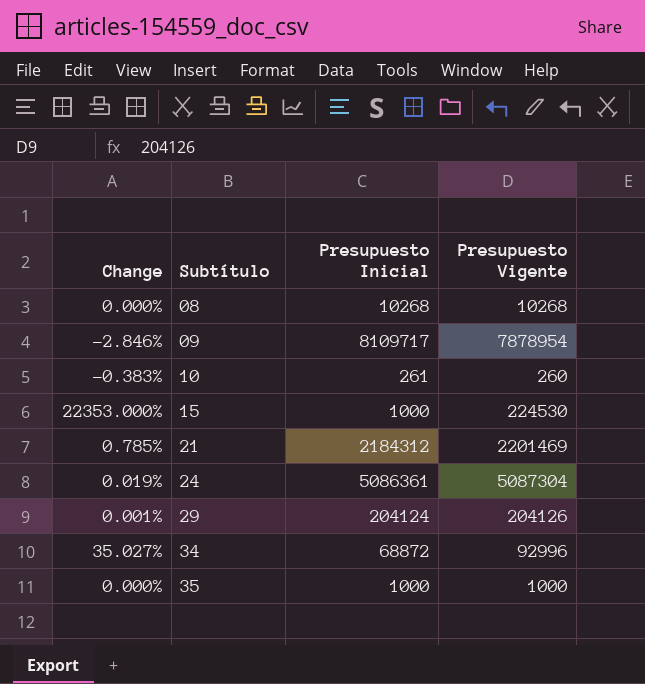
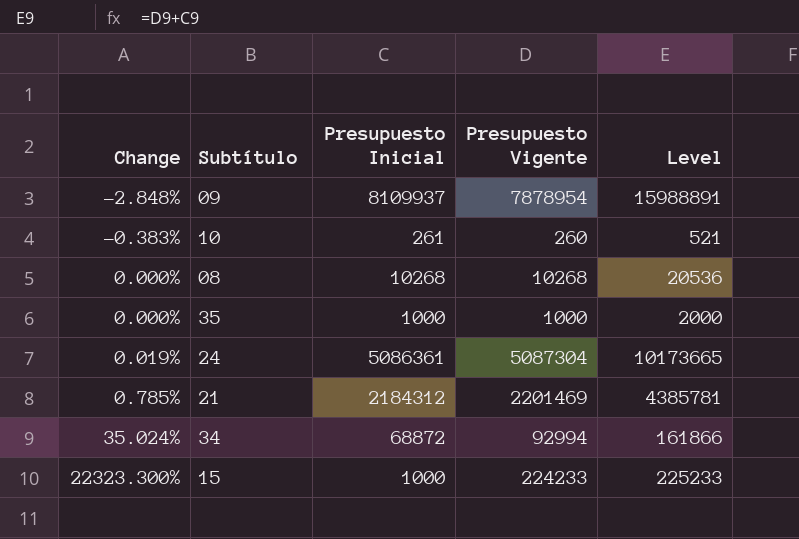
row order: Subtítulo ascending -> Change ascending
column Level | formula: none -> [Presupuesto Inicial] + [Presupuesto Vigente]
row 29: 0.001% | 204124 | 204126 -> none
09 | Change: -2.846% -> -2.848%
09 | Presupuesto Inicial: 8109717 -> 8109937
34 | Change: 35.027% -> 35.024%
34 | Presupuesto Vigente: 92996 -> 92994
15 | Change: 22353.000% -> 22323.300%
15 | Presupuesto Vigente: 224530 -> 224233

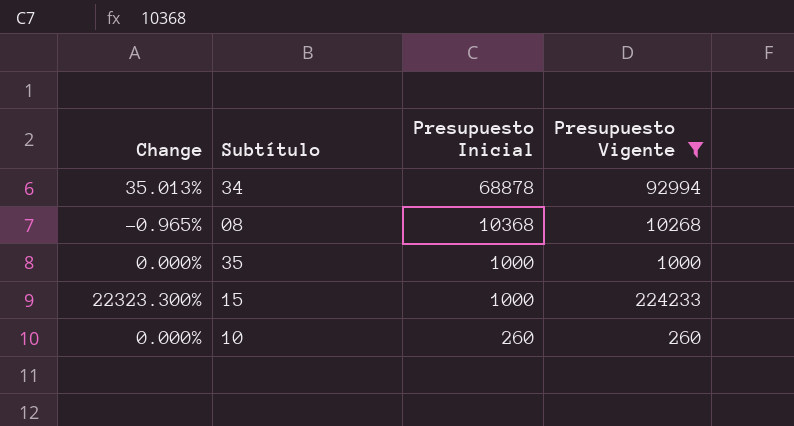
filter: none -> Presupuesto Vigente <= 224233
row order: Change ascending -> Presupuesto Inicial descending
column Level | formula: [Presupuesto Inicial] + [Presupuesto Vigente] -> none
34 | Change: 35.024% -> 35.013%
34 | Presupuesto Inicial: 68872 -> 68878
08 | Change: 0.000% -> -0.965%
08 | Presupuesto Inicial: 10268 -> 10368
10 | Change: -0.383% -> 0.000%
10 | Presupuesto Inicial: 261 -> 260

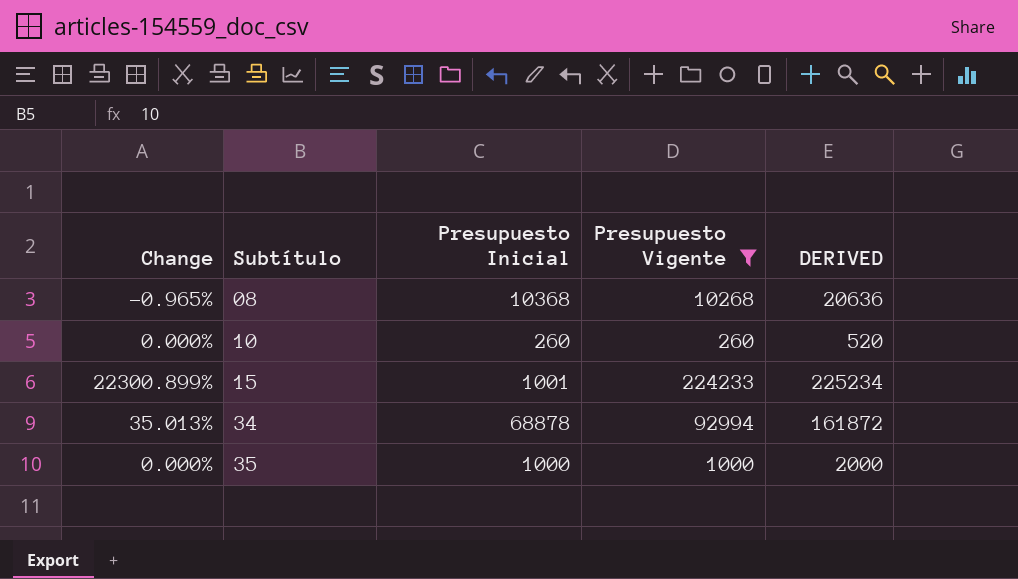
row order: Presupuesto Inicial descending -> Subtítulo ascending
column DERIVED | formula: none -> [Presupuesto Inicial] + [Presupuesto Vigente]
15 | Change: 22323.300% -> 22300.899%
15 | Presupuesto Inicial: 1000 -> 1001

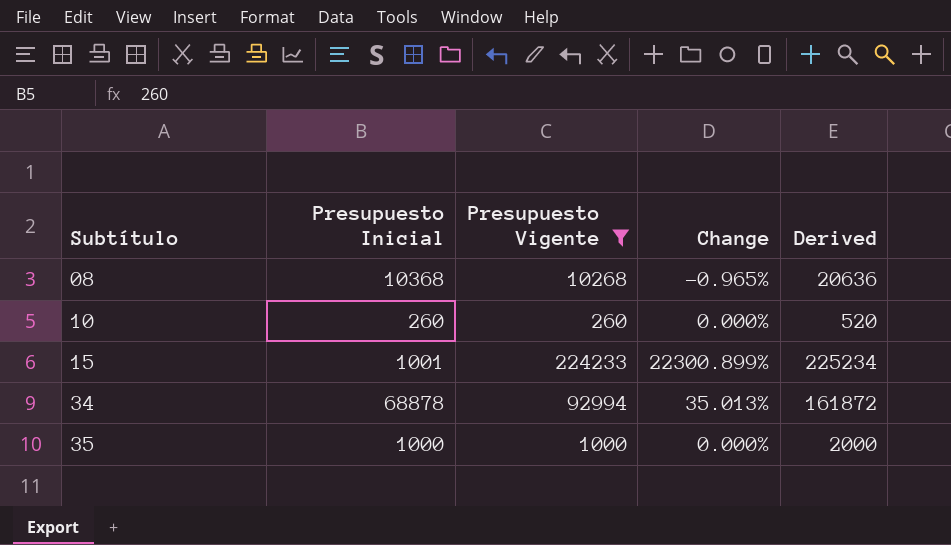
column Change | position: 1 -> 4
column name: DERIVED -> Derived

